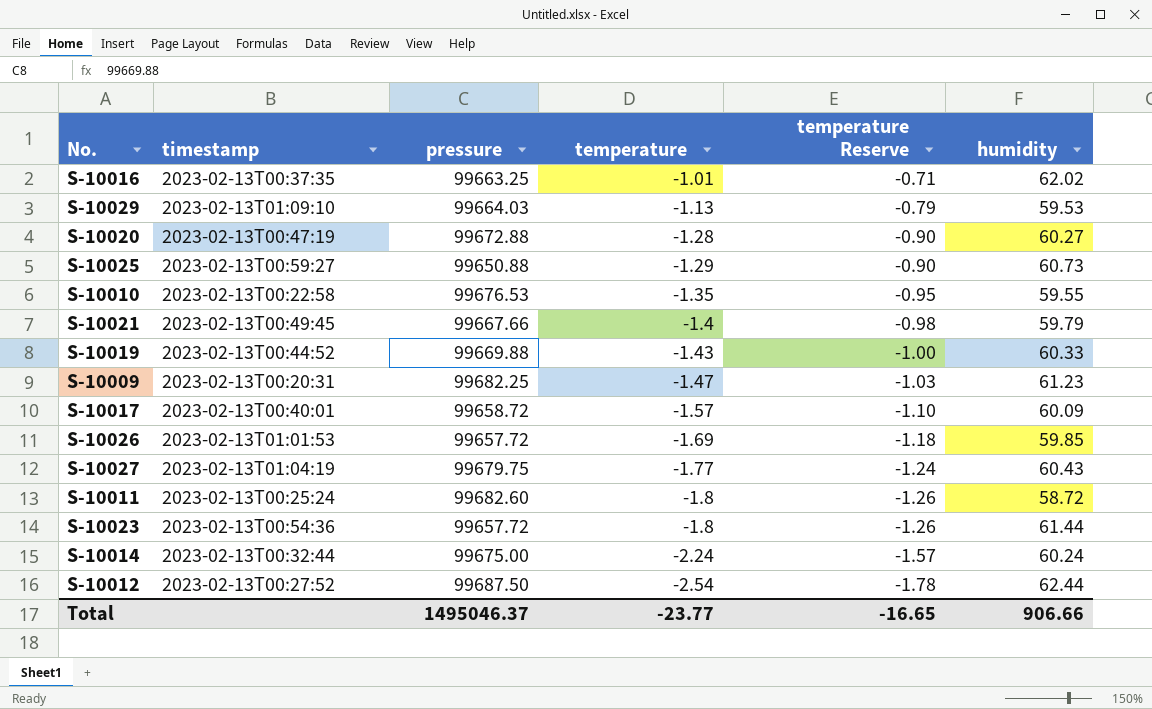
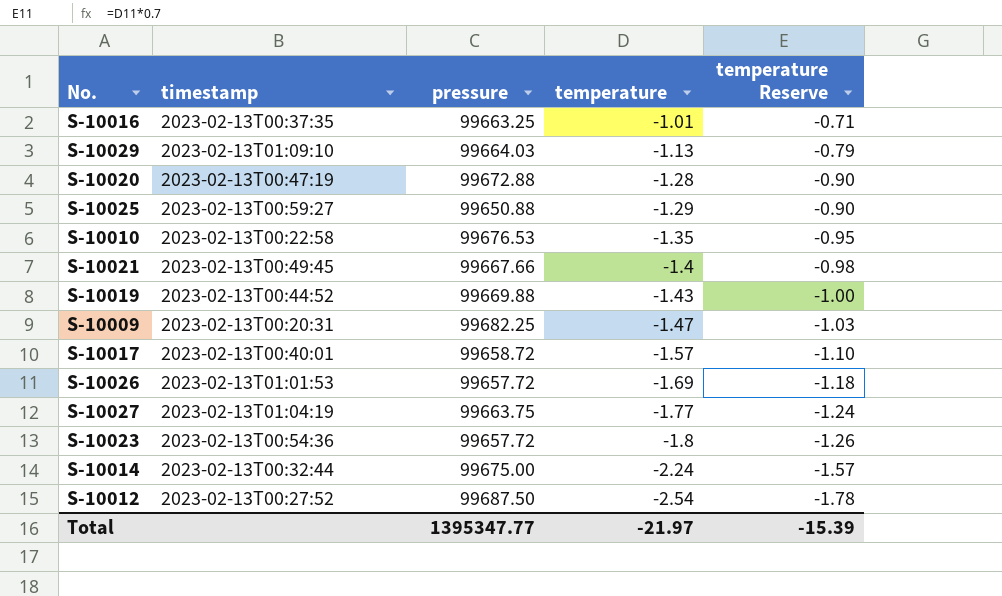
column humidity | position: 6 -> none
row S-10011: 2023-02-13T00:25:24 | 99682.60 | -1.8 | -1.26 | 58.72 -> none
S-10027 | pressure: 99679.75 -> 99663.75
Total | pressure: 1495046.37 -> 1395347.77
Total | temperature: -23.77 -> -21.97
Total | temperature Reserve: -16.65 -> -15.39

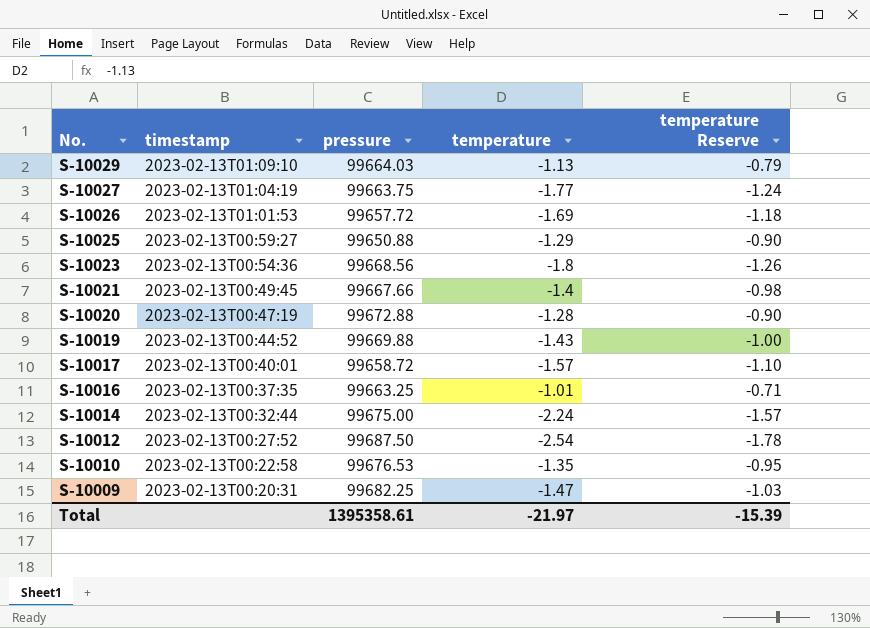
row order: temperature descending -> No. descending
S-10023 | pressure: 99657.72 -> 99668.56
Total | pressure: 1395347.77 -> 1395358.61

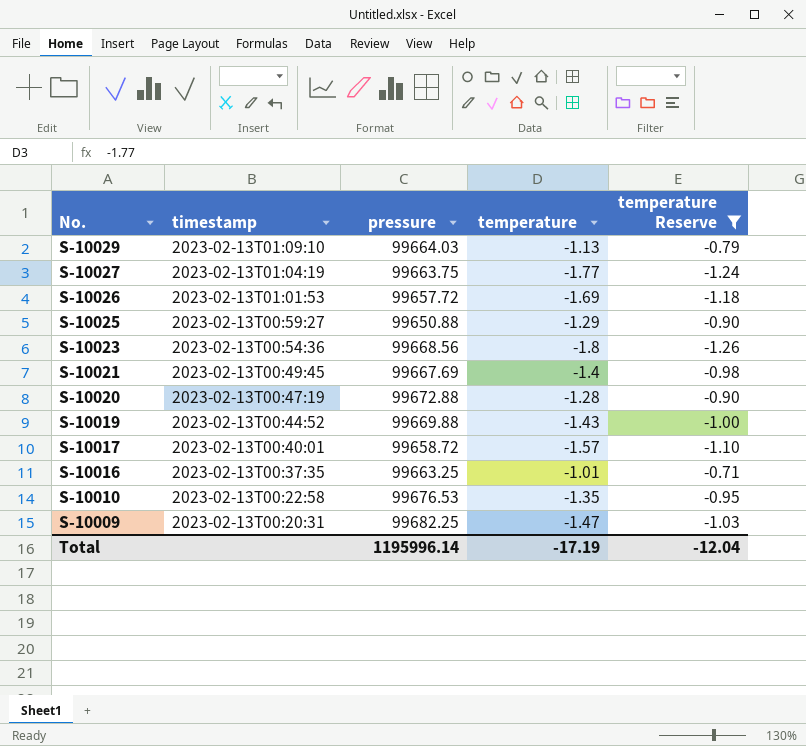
filter: none -> temperature Reserve >= -1.26
S-10021 | pressure: 99667.66 -> 99667.69
Total | pressure: 1395358.61 -> 1195996.14
Total | temperature: -21.97 -> -17.19
Total | temperature Reserve: -15.39 -> -12.04

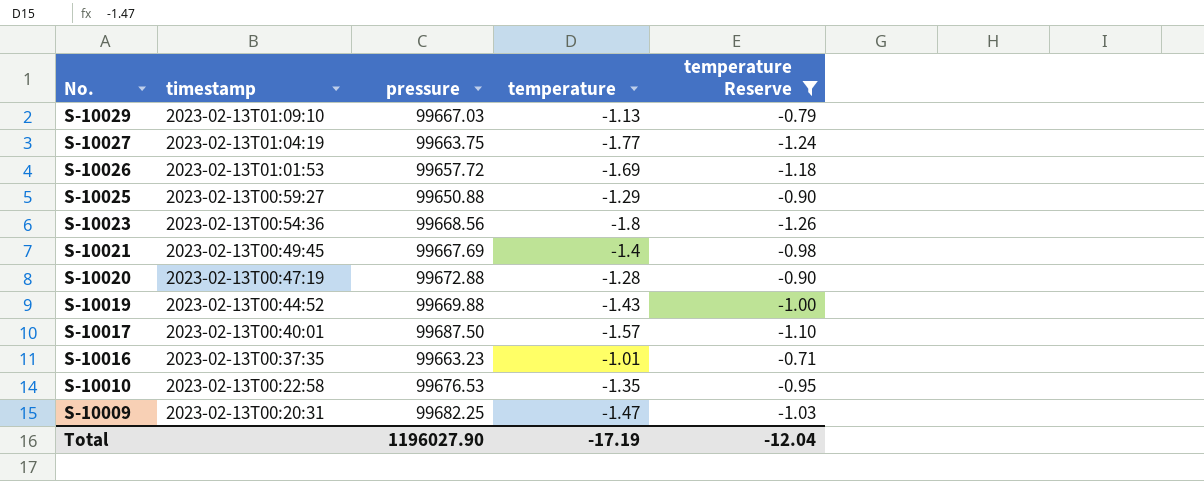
S-10029 | pressure: 99664.03 -> 99667.03
S-10017 | pressure: 99658.72 -> 99687.50
S-10016 | pressure: 99663.25 -> 99663.23
Total | pressure: 1195996.14 -> 1196027.90

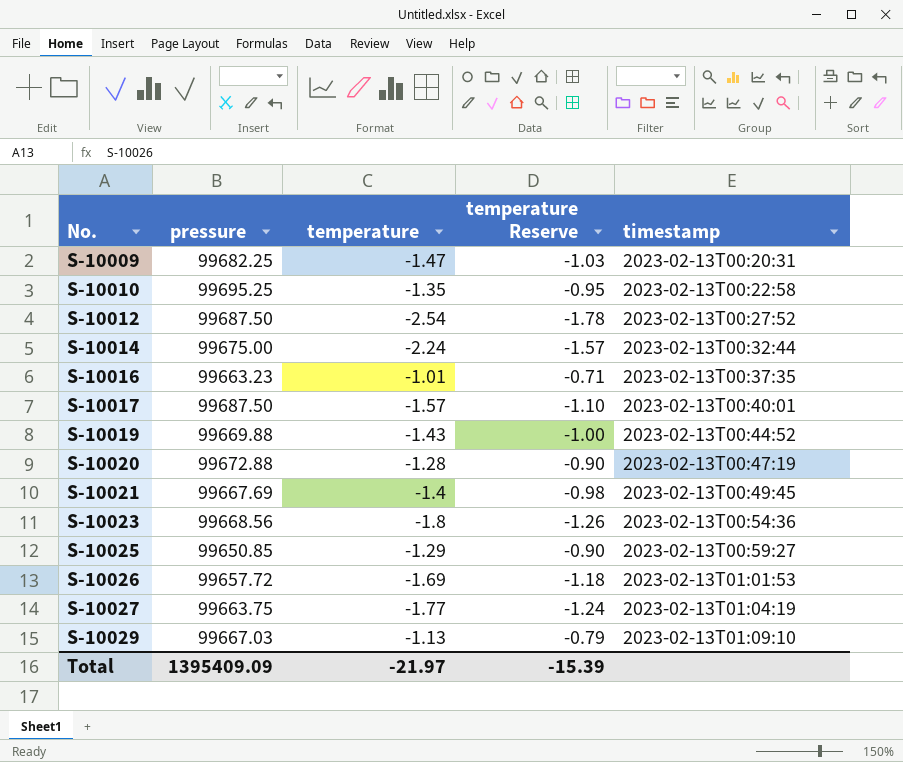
filter: temperature Reserve >= -1.26 -> none
row order: No. descending -> No. ascending
column timestamp | position: 2 -> 5
S-10010 | pressure: 99676.53 -> 99695.25
S-10025 | pressure: 99650.88 -> 99650.85
Total | pressure: 1196027.90 -> 1395409.09
Total | temperature: -17.19 -> -21.97
Total | temperature Reserve: -12.04 -> -15.39

